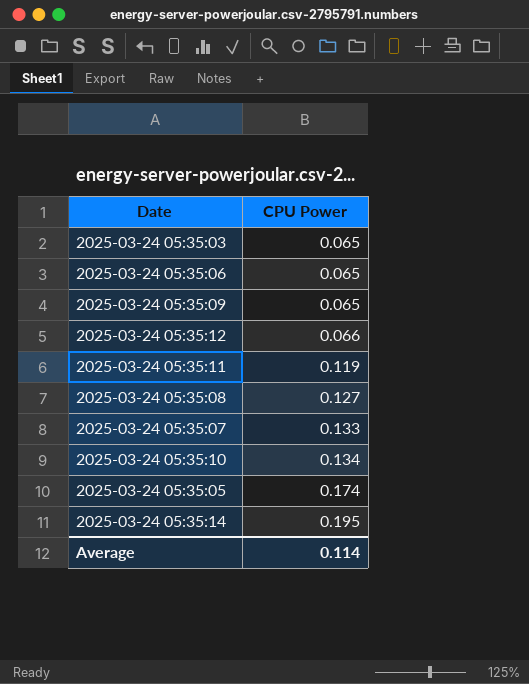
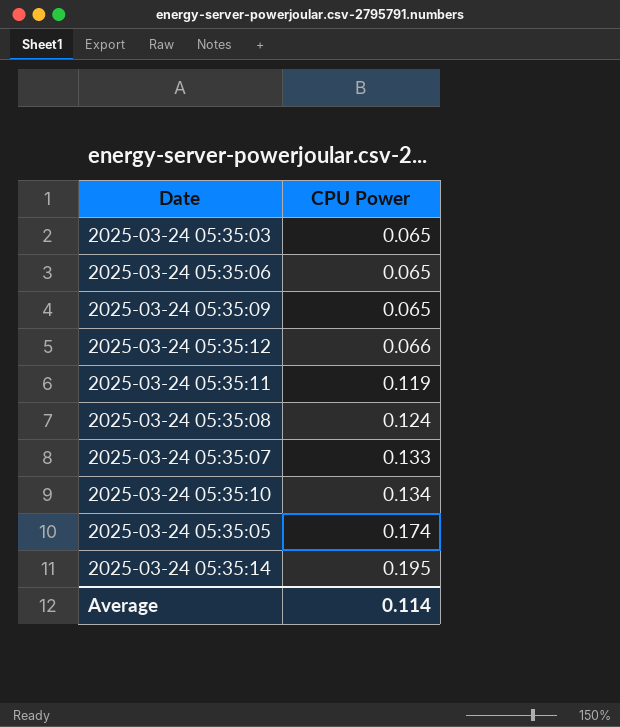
2025-03-24 05:35:08 | CPU Power: 0.127 -> 0.124

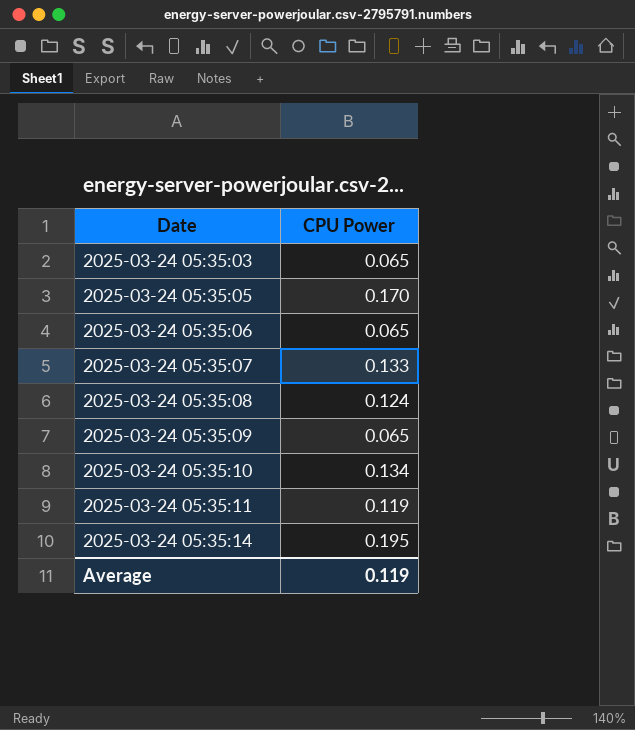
row order: CPU Power ascending -> Date ascending
row 2025-03-24 05:35:12: 0.066 -> none
2025-03-24 05:35:05 | CPU Power: 0.174 -> 0.170
Average | CPU Power: 0.114 -> 0.119

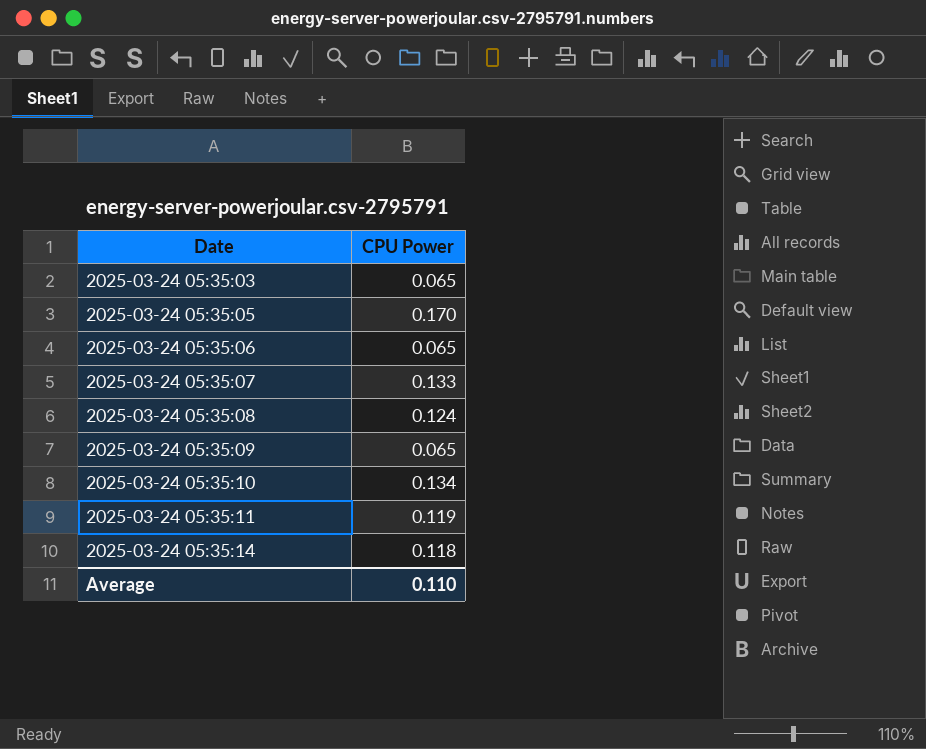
2025-03-24 05:35:14 | CPU Power: 0.195 -> 0.118
Average | CPU Power: 0.119 -> 0.110

